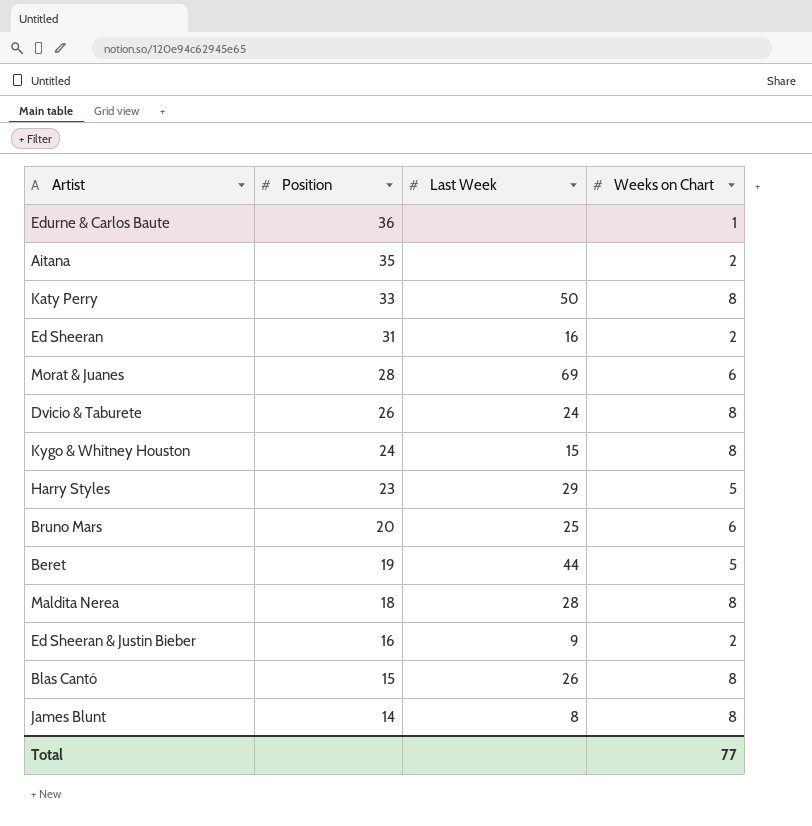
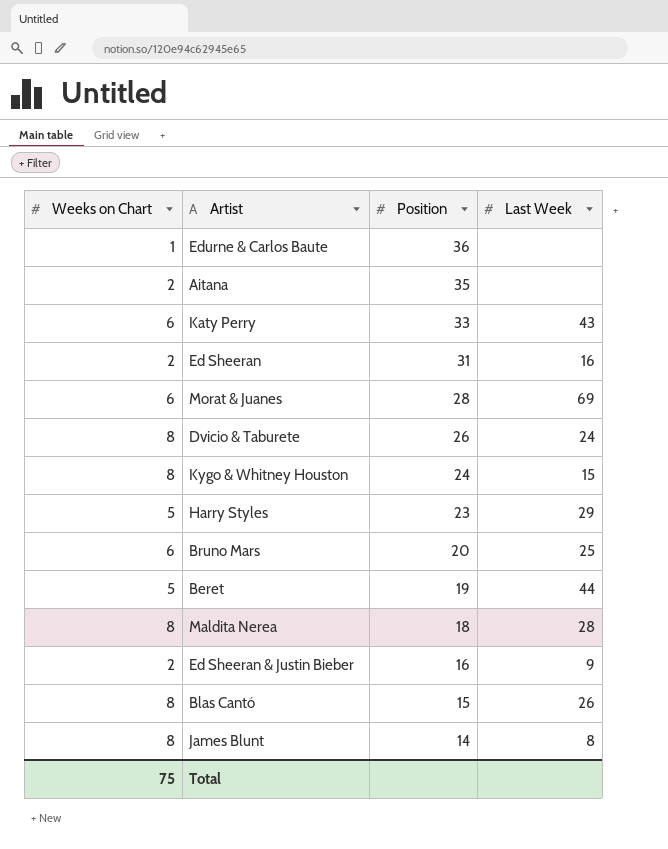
column Weeks on Chart | position: 4 -> 1
Katy Perry | Weeks on Chart: 8 -> 6
Katy Perry | Last Week: 50 -> 43
Total | Weeks on Chart: 77 -> 75

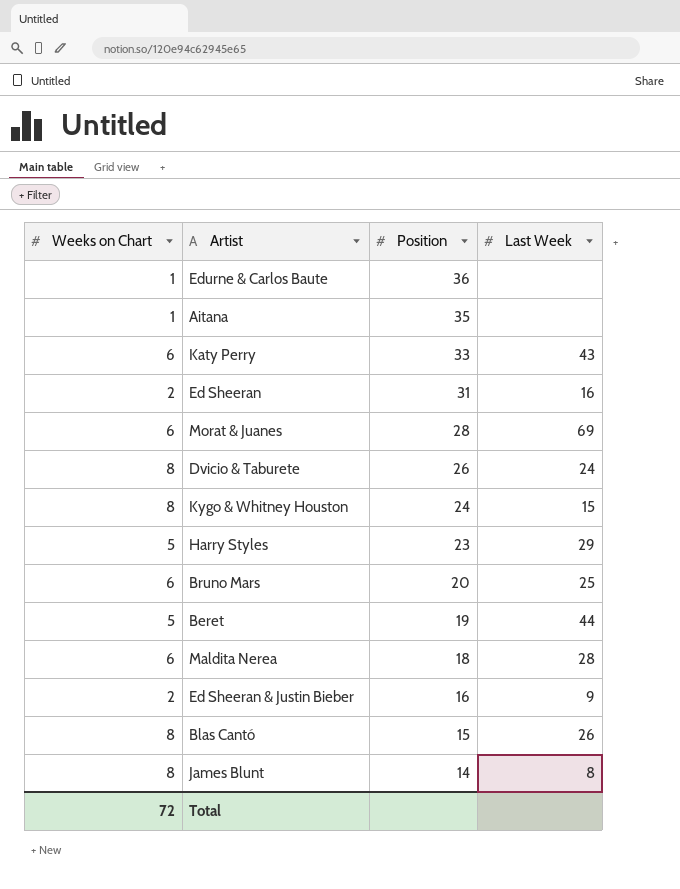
Aitana | Weeks on Chart: 2 -> 1
Maldita Nerea | Weeks on Chart: 8 -> 6
Total | Weeks on Chart: 75 -> 72

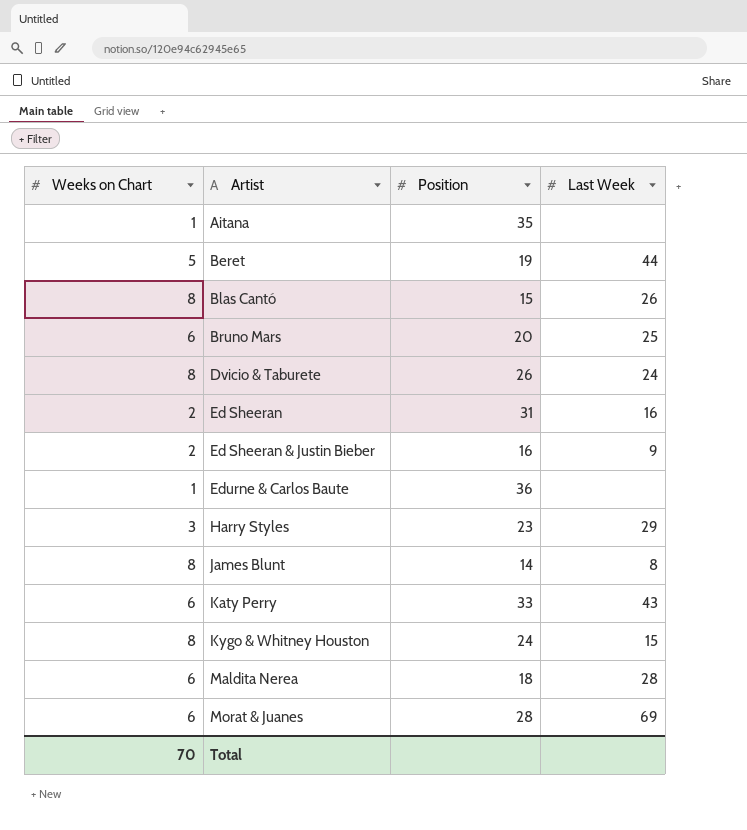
row order: Position descending -> Artist ascending
Harry Styles | Weeks on Chart: 5 -> 3
Total | Weeks on Chart: 72 -> 70

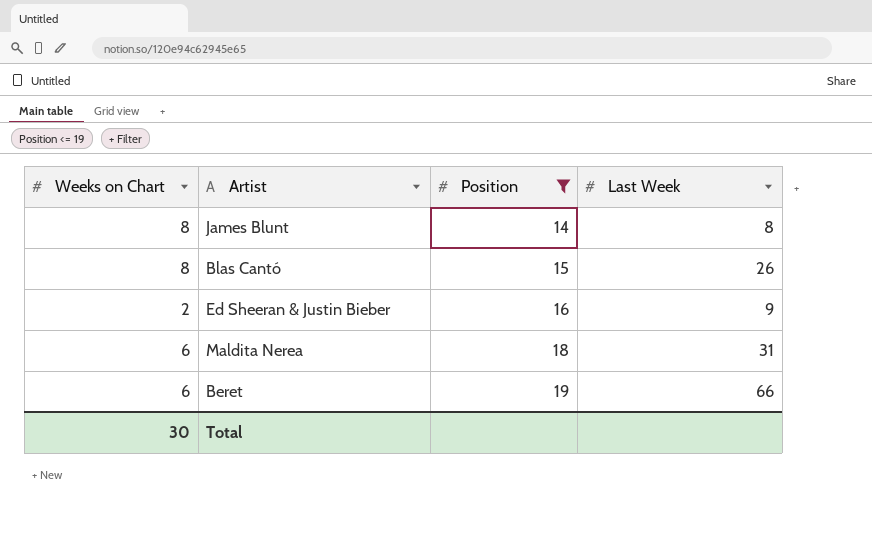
filter: none -> Position <= 19
row order: Artist ascending -> Position ascending
Maldita Nerea | Last Week: 28 -> 31
Beret | Weeks on Chart: 5 -> 6
Beret | Last Week: 44 -> 66
Total | Weeks on Chart: 70 -> 30

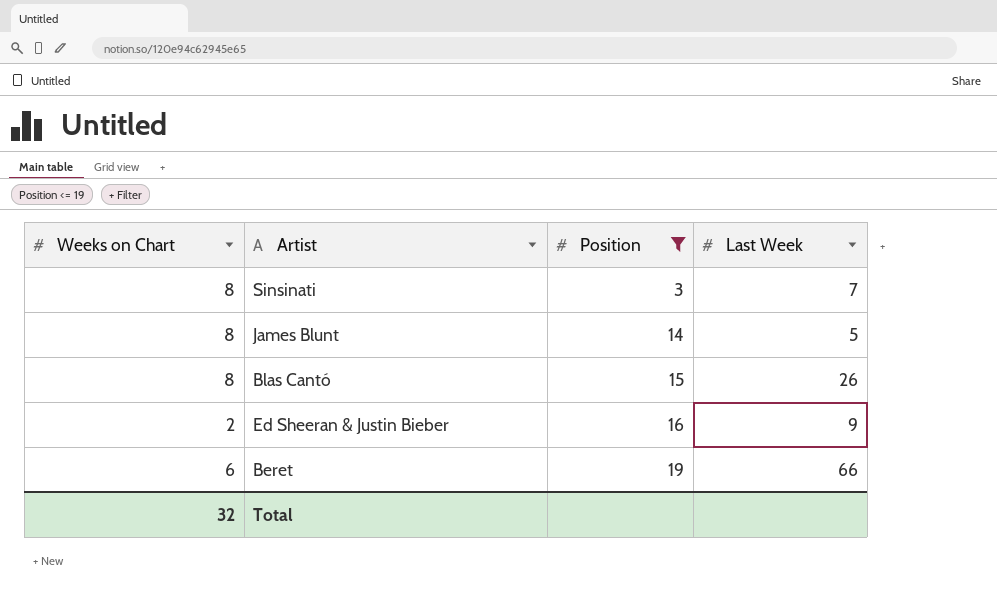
row Maldita Nerea: 6 | 18 | 31 -> none
row Sinsinati: none -> 8 | 3 | 7
James Blunt | Last Week: 8 -> 5
Total | Weeks on Chart: 30 -> 32

